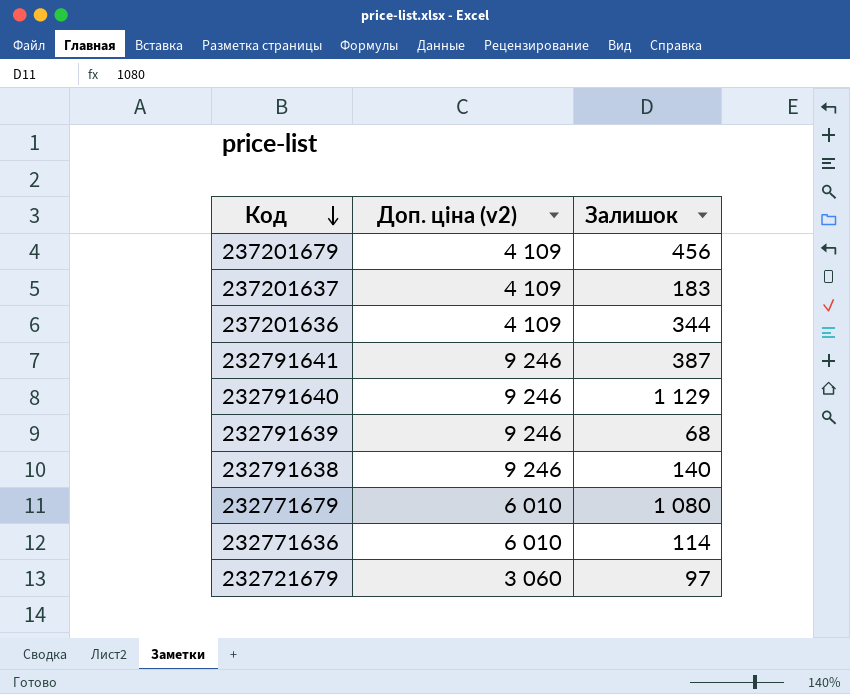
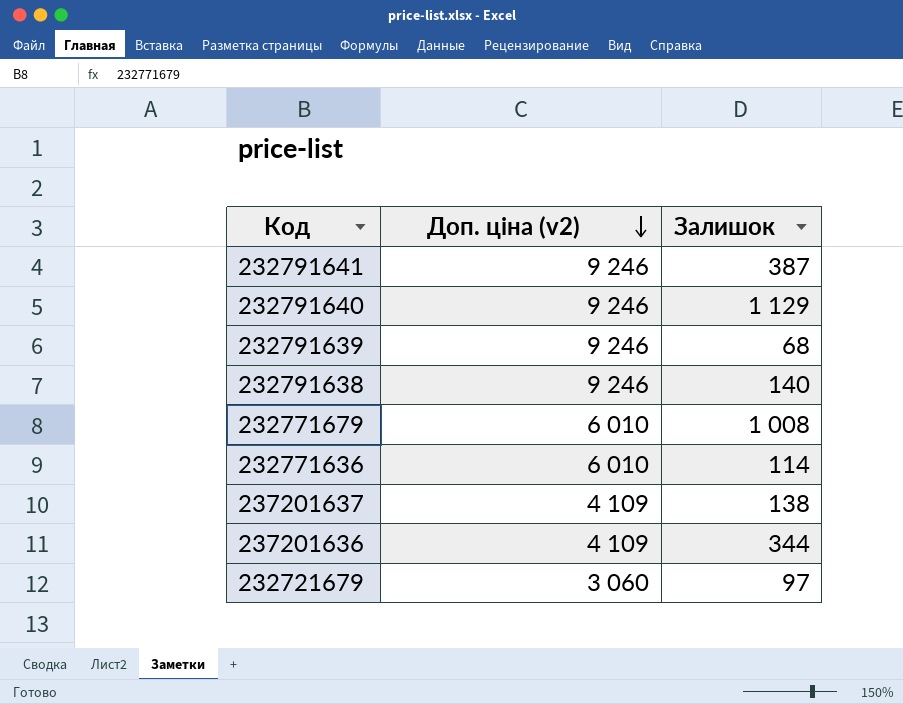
row order: Код descending -> Доп. ціна (v2) descending
row 237201679: 4 109 | 456 -> none
232771679 | Залишок: 1 080 -> 1 008
237201637 | Залишок: 183 -> 138

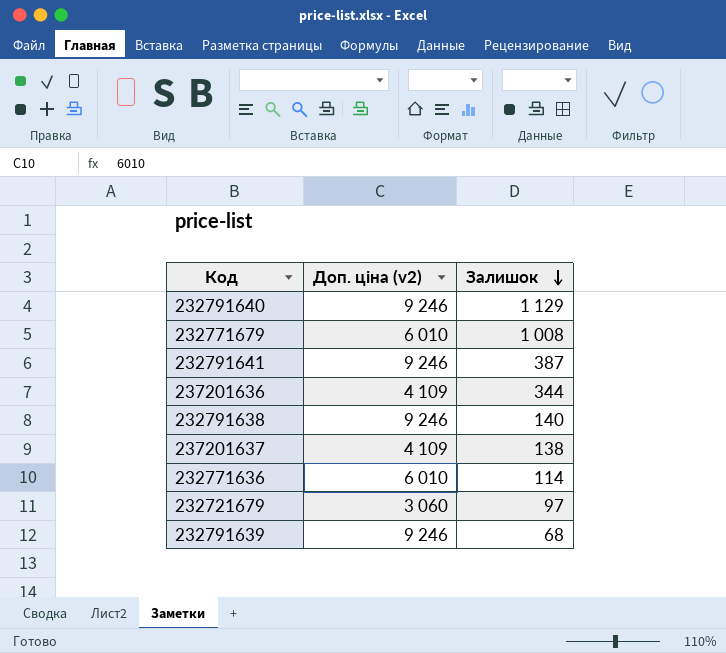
row order: Доп. ціна (v2) descending -> Залишок descending

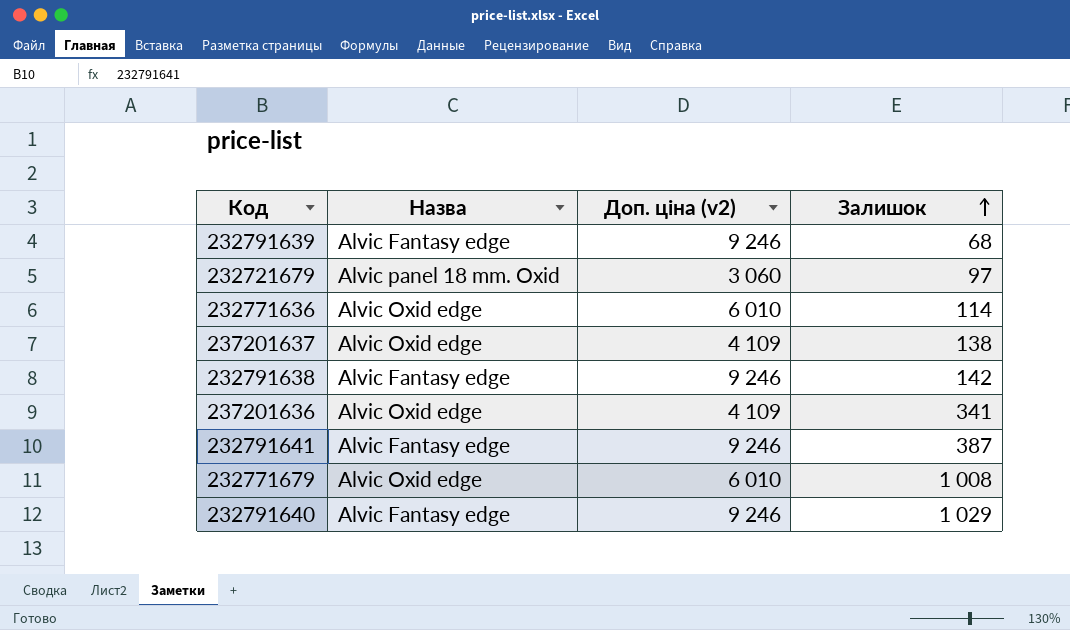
row order: Залишок descending -> Залишок ascending
column Назва | position: none -> 2
232791638 | Залишок: 140 -> 142
237201636 | Залишок: 344 -> 341
232791640 | Залишок: 1 129 -> 1 029

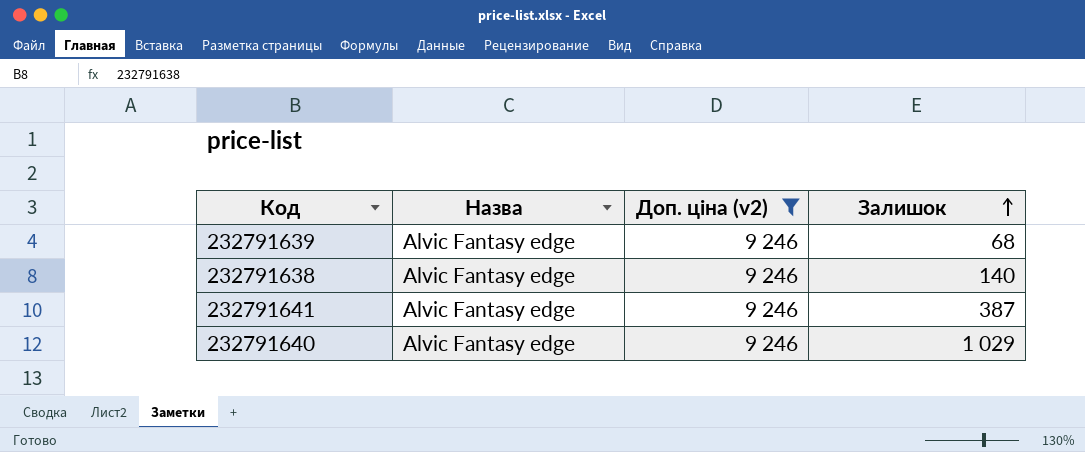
filter: none -> Доп. ціна (v2) = 9 246
232791638 | Залишок: 142 -> 140

